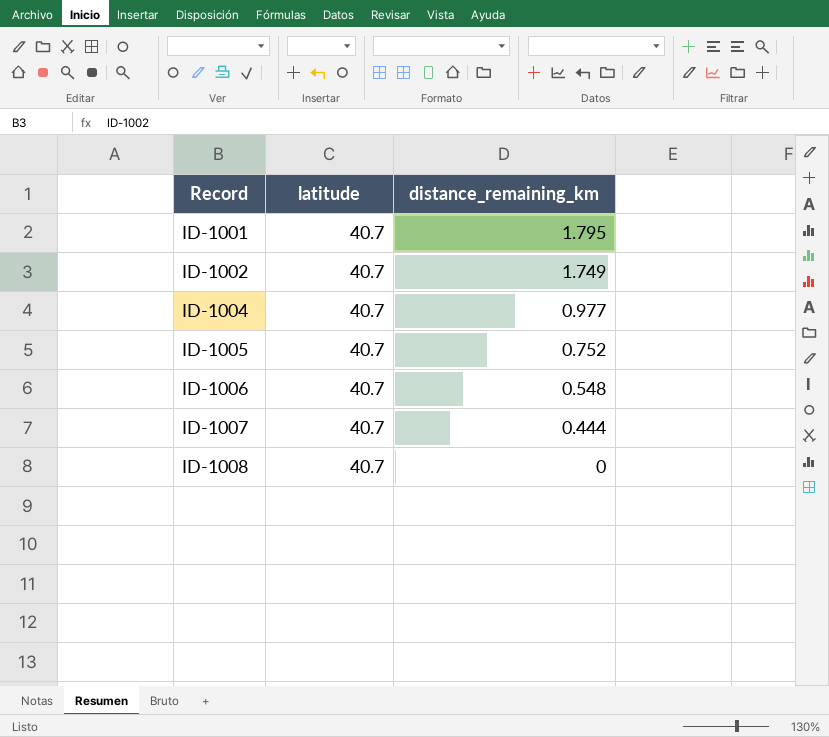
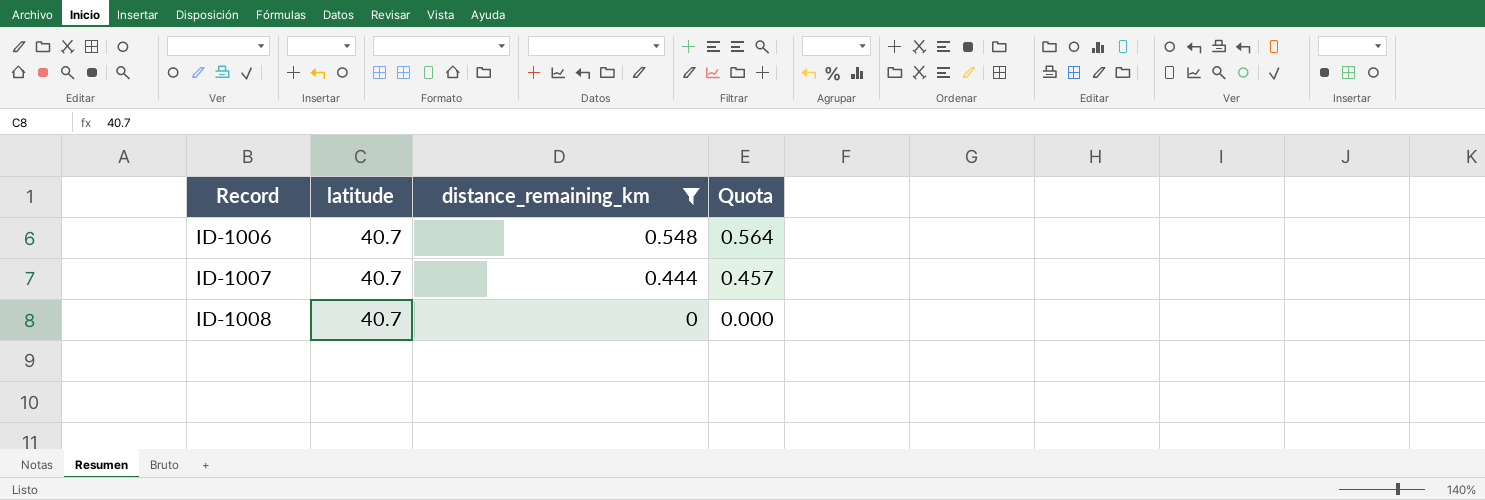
filter: none -> distance_remaining_km <= 0.548
column Quota | formula: none -> [distance_remaining_km] * 1.03

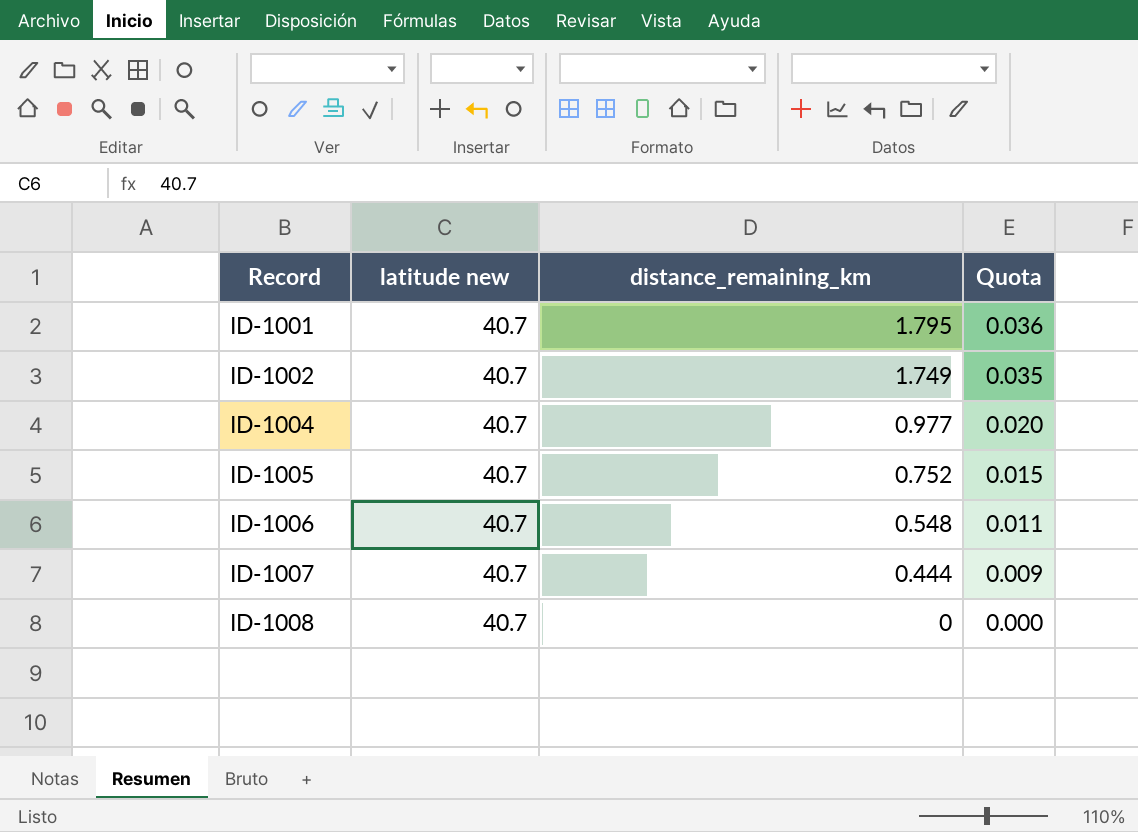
filter: distance_remaining_km <= 0.548 -> none
column name: latitude -> latitude new
column Quota | formula: [distance_remaining_km] * 1.03 -> [distance_remaining_km] * 0.02

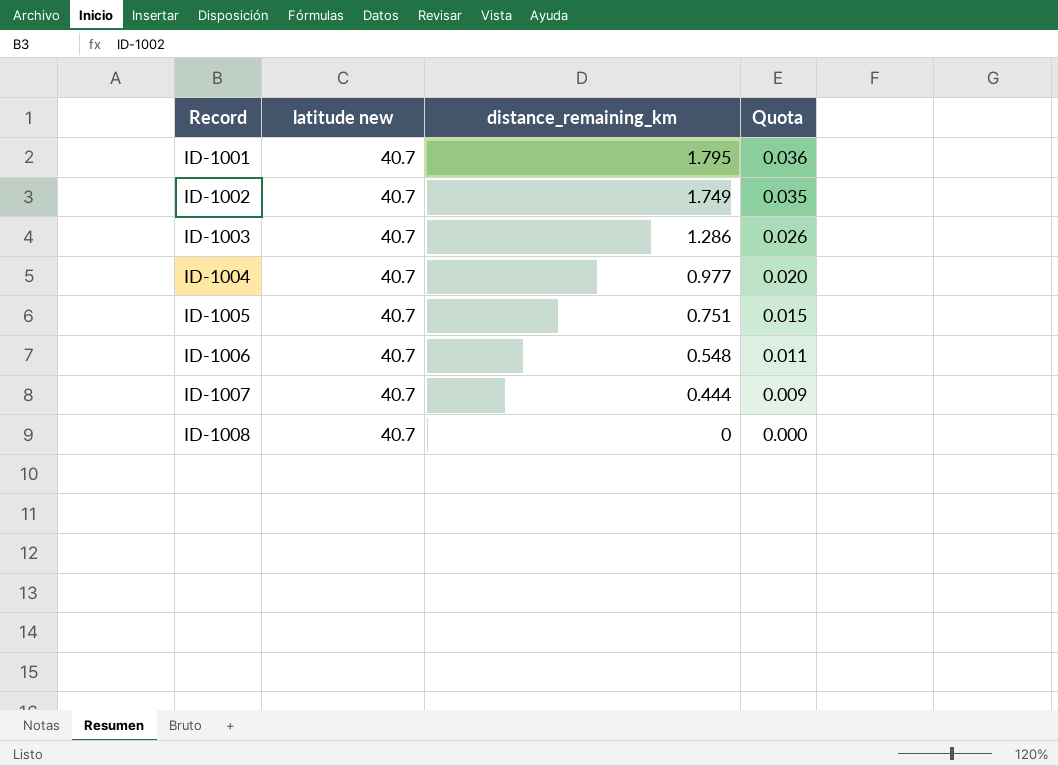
row ID-1003: none -> 40.7 | 1.286 | 0.026
ID-1005 | distance_remaining_km: 0.752 -> 0.751

